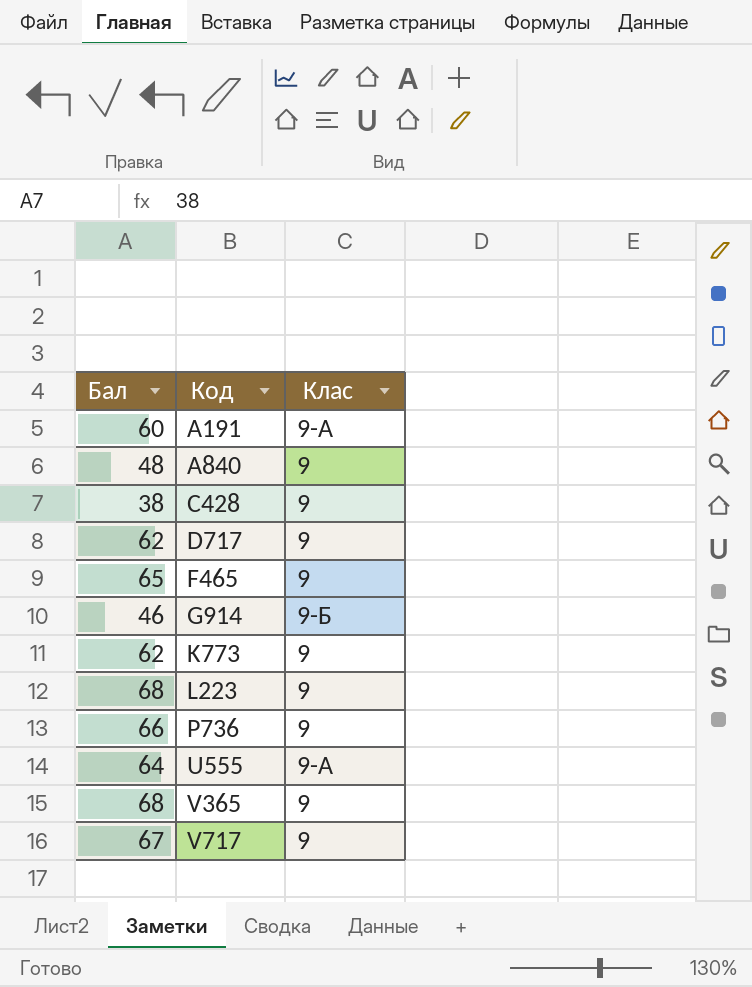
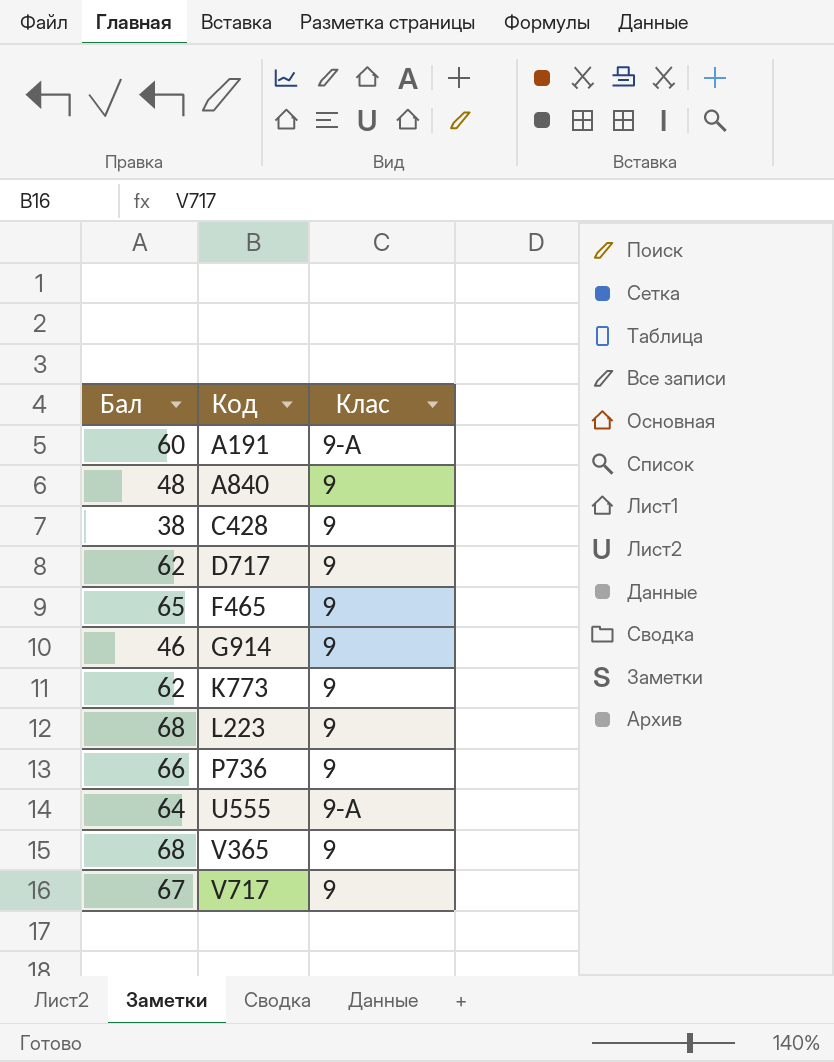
G914 | Клас: 9-Б -> 9

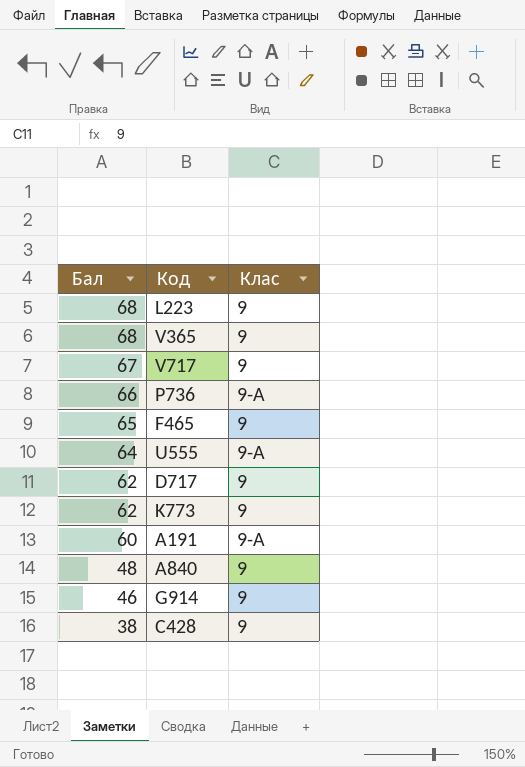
row order: Код ascending -> Бал descending
P736 | Клас: 9 -> 9-А

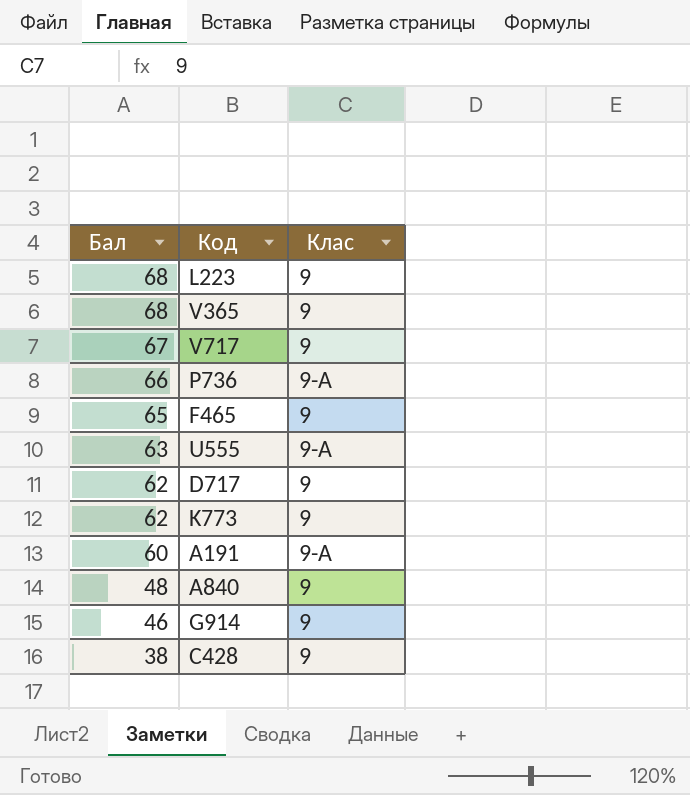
U555 | Бал: 64 -> 63

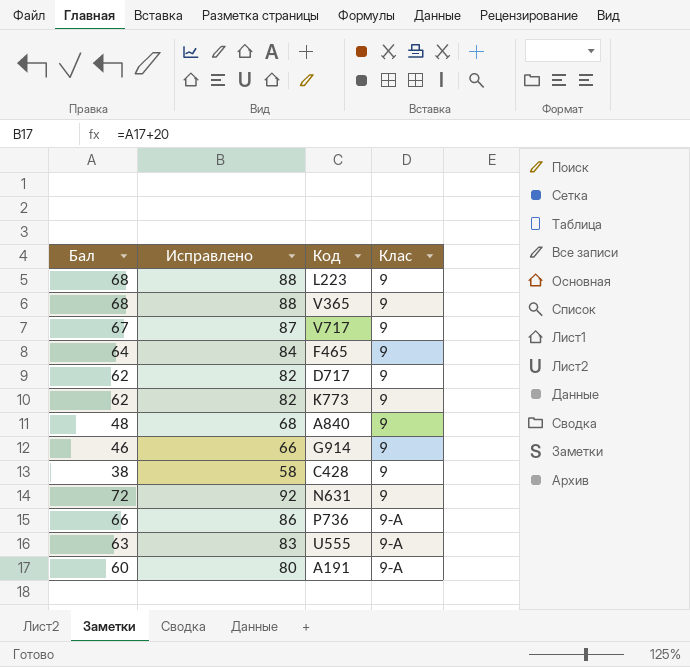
row order: Бал descending -> Клас ascending
column Исправлено | formula: none -> [Бал] + 20
F465 | Бал: 65 -> 64
row N631: none -> 72 | 92 | 9

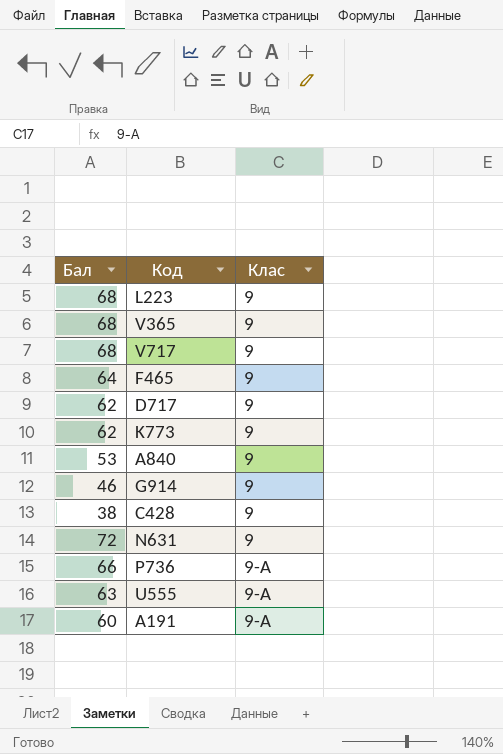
column Исправлено | formula: [Бал] + 20 -> none
V717 | Бал: 67 -> 68
A840 | Бал: 48 -> 53

